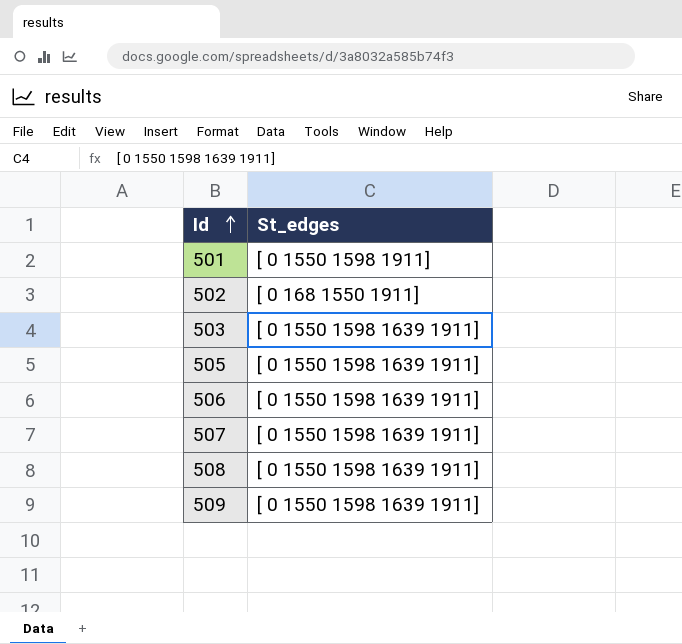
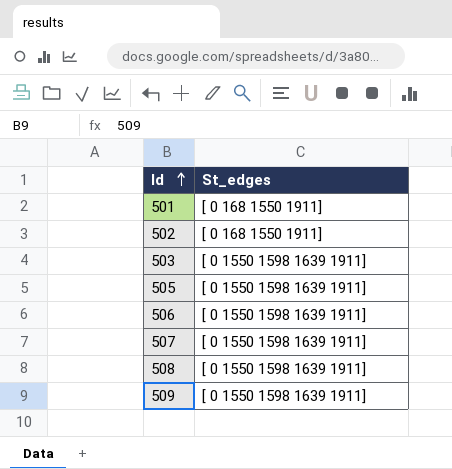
501 | St_edges: [ 0 1550 1598 1911] -> [ 0 168 1550 1911]

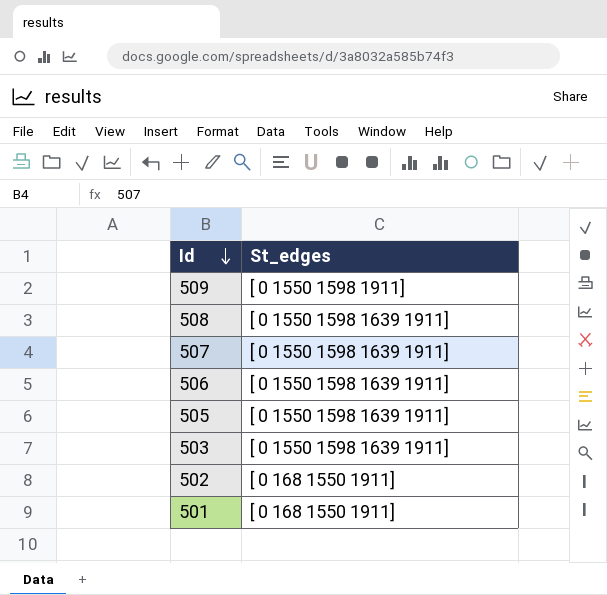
row order: Id ascending -> Id descending
509 | St_edges: [ 0 1550 1598 1639 1911] -> [ 0 1550 1598 1911]

